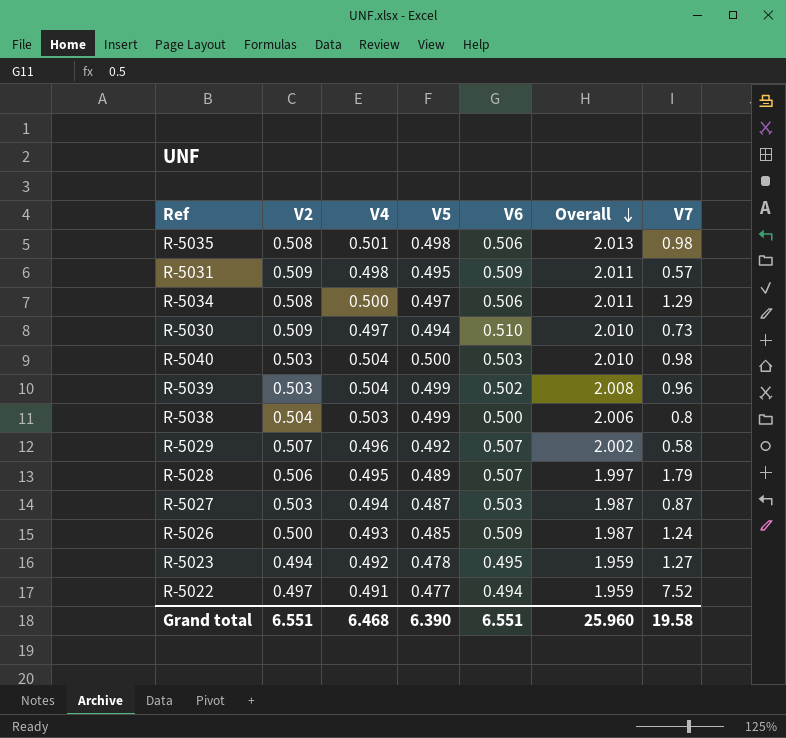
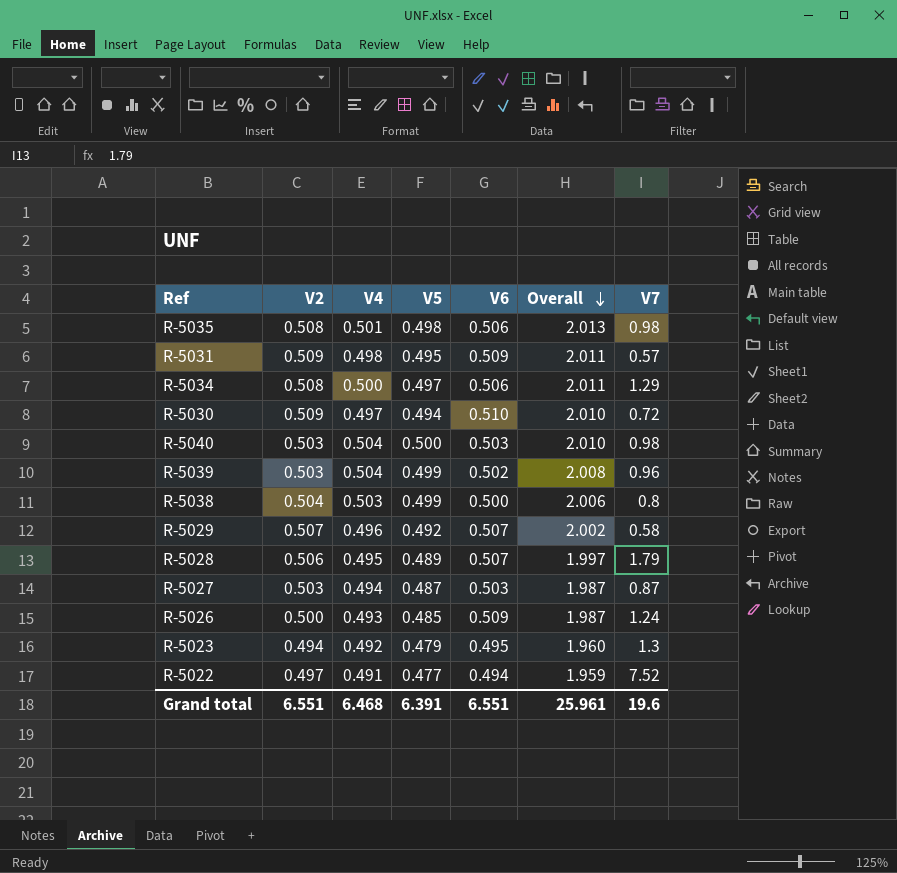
R-5030 | V7: 0.73 -> 0.72
R-5023 | V5: 0.478 -> 0.479
R-5023 | Overall: 1.959 -> 1.960
R-5023 | V7: 1.27 -> 1.3
Grand total | V5: 6.390 -> 6.391
Grand total | Overall: 25.960 -> 25.961
Grand total | V7: 19.58 -> 19.6

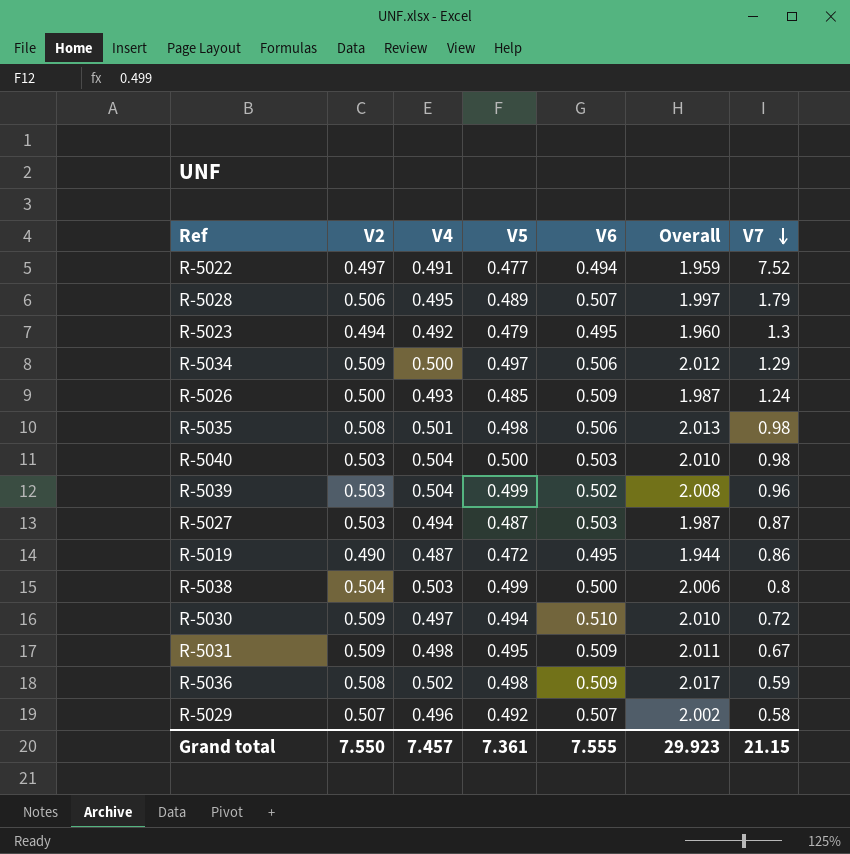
row order: Overall descending -> V7 descending
R-5034 | V2: 0.508 -> 0.509
R-5034 | Overall: 2.011 -> 2.012
row R-5019: none -> 0.490 | 0.487 | 0.472 | 0.495 | 1.944 | 0.86
R-5031 | V7: 0.57 -> 0.67
row R-5036: none -> 0.508 | 0.502 | 0.498 | 0.509 | 2.017 | 0.59
Grand total | V2: 6.551 -> 7.550
Grand total | V4: 6.468 -> 7.457
Grand total | V5: 6.391 -> 7.361
Grand total | V6: 6.551 -> 7.555
Grand total | Overall: 25.961 -> 29.923
Grand total | V7: 19.6 -> 21.15

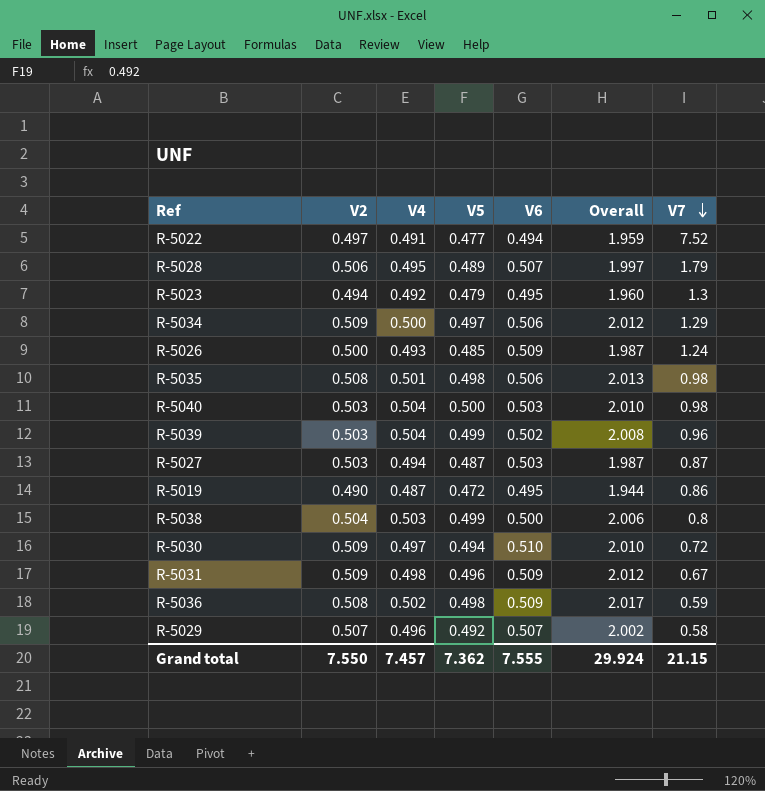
R-5031 | V5: 0.495 -> 0.496
R-5031 | Overall: 2.011 -> 2.012
Grand total | V5: 7.361 -> 7.362
Grand total | Overall: 29.923 -> 29.924

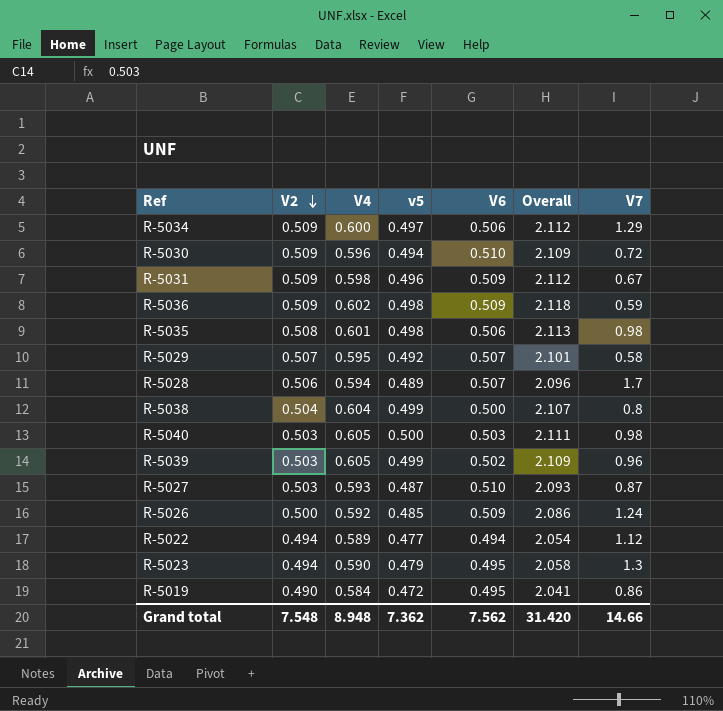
row order: V7 descending -> V2 descending
column name: V5 -> v5
R-5034 | V4: 0.500 -> 0.600
R-5034 | Overall: 2.012 -> 2.112
R-5030 | V4: 0.497 -> 0.596
R-5030 | Overall: 2.010 -> 2.109
R-5031 | V4: 0.498 -> 0.598
R-5031 | Overall: 2.012 -> 2.112
R-5036 | V2: 0.508 -> 0.509
R-5036 | V4: 0.502 -> 0.602
R-5036 | Overall: 2.017 -> 2.118
R-5035 | V4: 0.501 -> 0.601
R-5035 | Overall: 2.013 -> 2.113
R-5029 | V4: 0.496 -> 0.595
R-5029 | Overall: 2.002 -> 2.101
R-5028 | V4: 0.495 -> 0.594
R-5028 | Overall: 1.997 -> 2.096
R-5028 | V7: 1.79 -> 1.7
R-5038 | V4: 0.503 -> 0.604
R-5038 | Overall: 2.006 -> 2.107
R-5040 | V4: 0.504 -> 0.605
R-5040 | Overall: 2.010 -> 2.111
R-5039 | V4: 0.504 -> 0.605
R-5039 | Overall: 2.008 -> 2.109
R-5027 | V4: 0.494 -> 0.593
R-5027 | V6: 0.503 -> 0.510
R-5027 | Overall: 1.987 -> 2.093
R-5026 | V4: 0.493 -> 0.592
R-5026 | Overall: 1.987 -> 2.086
R-5022 | V2: 0.497 -> 0.494
R-5022 | V4: 0.491 -> 0.589
R-5022 | Overall: 1.959 -> 2.054
R-5022 | V7: 7.52 -> 1.12
R-5023 | V4: 0.492 -> 0.590
R-5023 | Overall: 1.960 -> 2.058
R-5019 | V4: 0.487 -> 0.584
R-5019 | Overall: 1.944 -> 2.041
Grand total | V2: 7.550 -> 7.548
Grand total | V4: 7.457 -> 8.948
Grand total | V6: 7.555 -> 7.562
Grand total | Overall: 29.924 -> 31.420
Grand total | V7: 21.15 -> 14.66

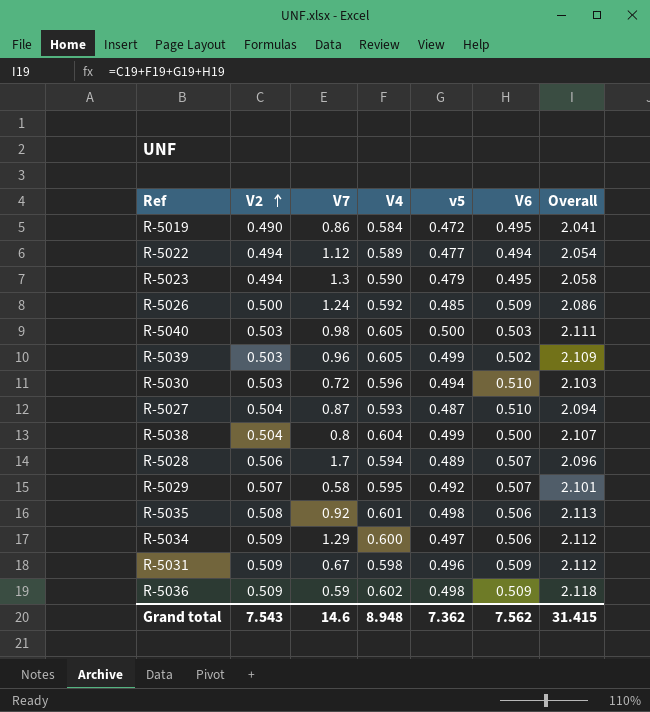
row order: V2 descending -> V2 ascending
column V7 | position: 7 -> 3
R-5030 | V2: 0.509 -> 0.503
R-5030 | Overall: 2.109 -> 2.103
R-5027 | V2: 0.503 -> 0.504
R-5027 | Overall: 2.093 -> 2.094
R-5035 | V7: 0.98 -> 0.92
Grand total | V2: 7.548 -> 7.543
Grand total | V7: 14.66 -> 14.6
Grand total | Overall: 31.420 -> 31.415

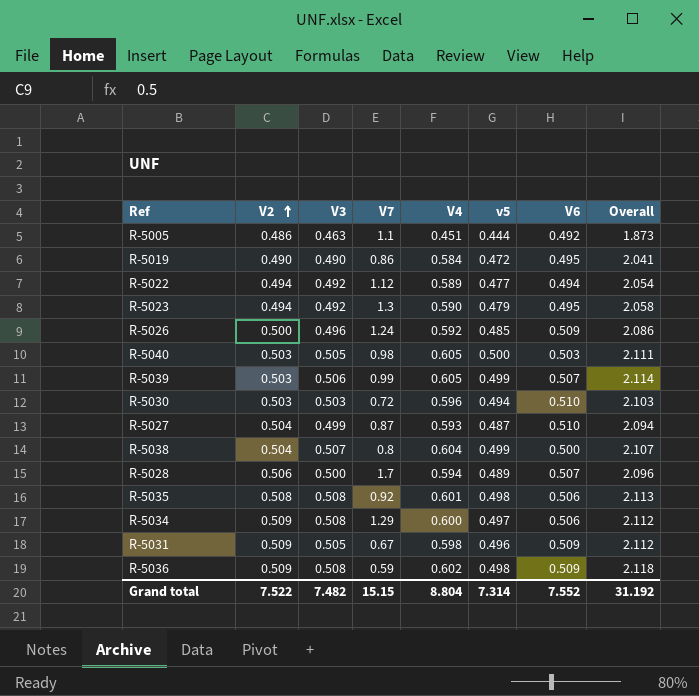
column V3 | position: none -> 3
row R-5029: 0.507 | 0.58 | 0.595 | 0.492 | 0.507 | 2.101 -> none
row R-5005: none -> 0.486 | 0.463 | 1.1 | 0.451 | 0.444 | 0.492 | 1.873
R-5039 | V7: 0.96 -> 0.99
R-5039 | V6: 0.502 -> 0.507
R-5039 | Overall: 2.109 -> 2.114
Grand total | V2: 7.543 -> 7.522
Grand total | V7: 14.6 -> 15.15
Grand total | V4: 8.948 -> 8.804
Grand total | v5: 7.362 -> 7.314
Grand total | V6: 7.562 -> 7.552
Grand total | Overall: 31.415 -> 31.192

